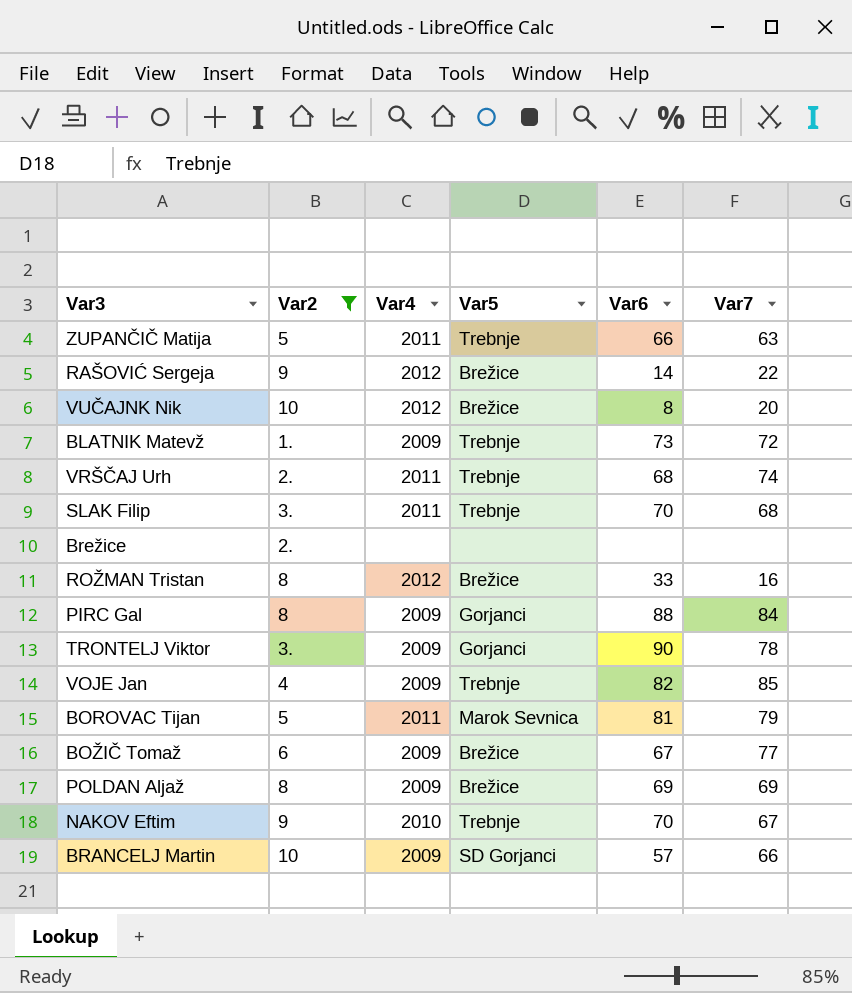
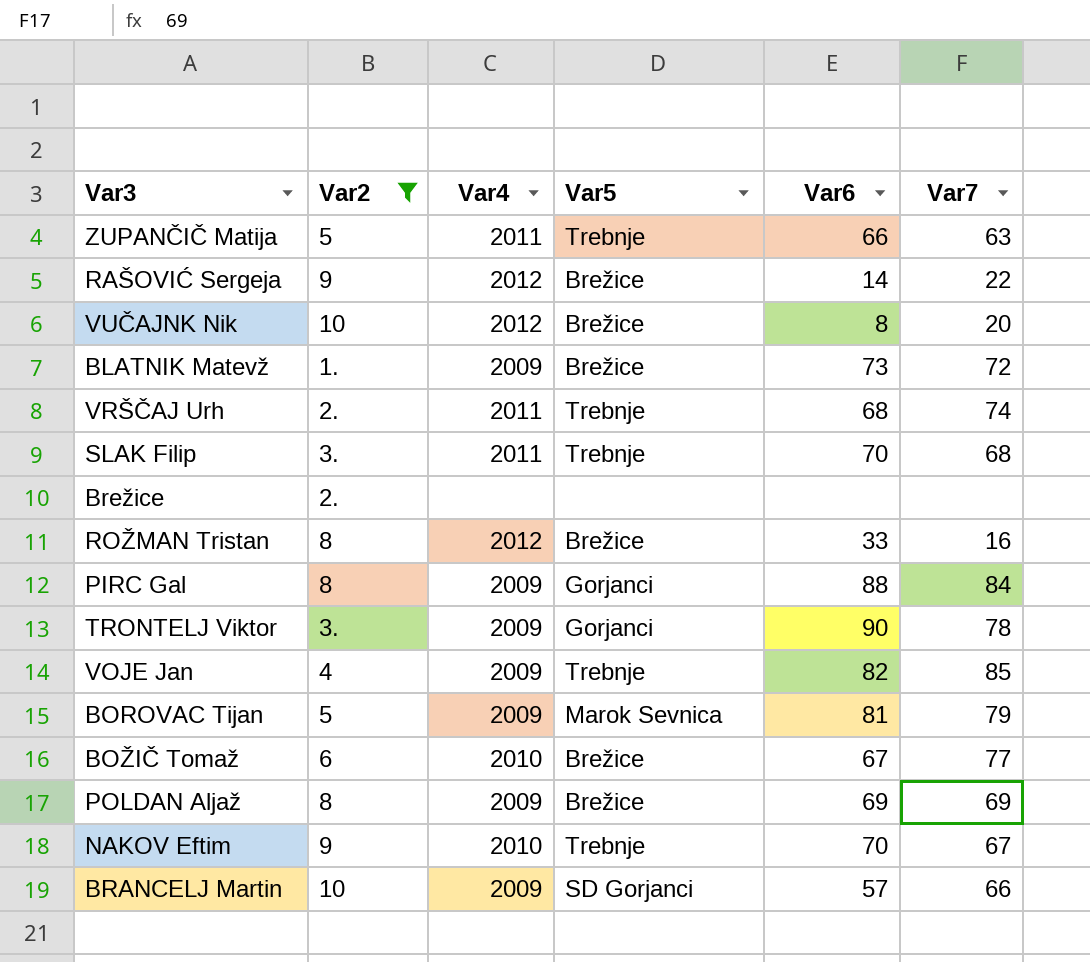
BLATNIK Matevž | Var5: Trebnje -> Brežice
BOROVAC Tijan | Var4: 2011 -> 2009
BOŽIČ Tomaž | Var4: 2009 -> 2010

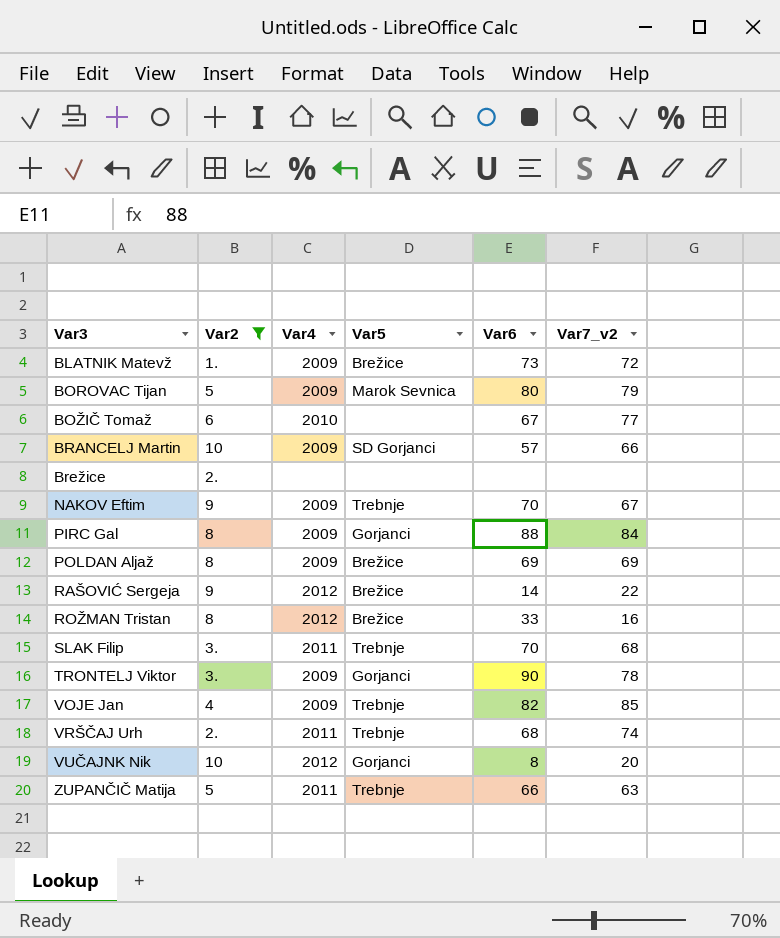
row order: none -> Var3 ascending
column name: Var7 -> Var7_v2
BOROVAC Tijan | Var6: 81 -> 80
BOŽIČ Tomaž | Var5: Brežice -> none
NAKOV Eftim | Var4: 2010 -> 2009
VUČAJNK Nik | Var5: Brežice -> Gorjanci

